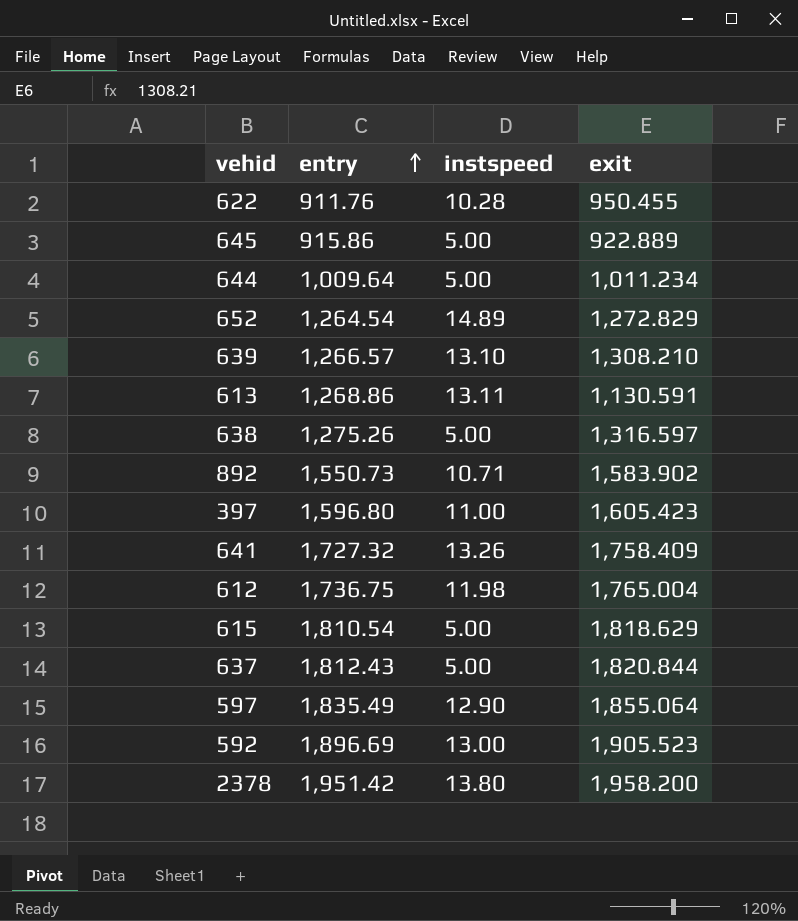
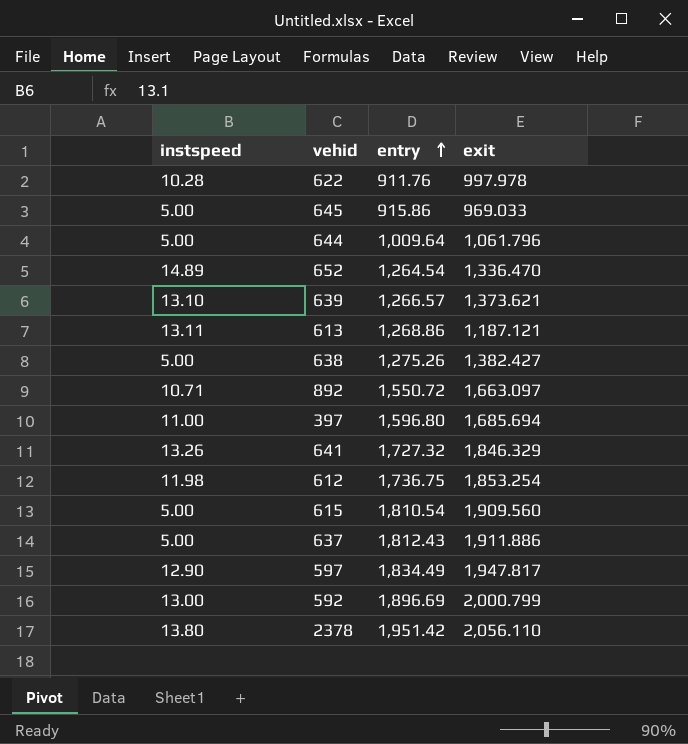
column instspeed | position: 3 -> 1
622 | exit: 950.455 -> 997.978
645 | exit: 922.889 -> 969.033
644 | exit: 1,011.234 -> 1,061.796
652 | exit: 1,272.829 -> 1,336.470
639 | exit: 1,308.210 -> 1,373.621
613 | exit: 1,130.591 -> 1,187.121
638 | exit: 1,316.597 -> 1,382.427
892 | entry: 1,550.73 -> 1,550.72
892 | exit: 1,583.902 -> 1,663.097
397 | exit: 1,605.423 -> 1,685.694
641 | exit: 1,758.409 -> 1,846.329
612 | exit: 1,765.004 -> 1,853.254
615 | exit: 1,818.629 -> 1,909.560
637 | exit: 1,820.844 -> 1,911.886
597 | entry: 1,835.49 -> 1,834.49
597 | exit: 1,855.064 -> 1,947.817
592 | exit: 1,905.523 -> 2,000.799
2378 | exit: 1,958.200 -> 2,056.110

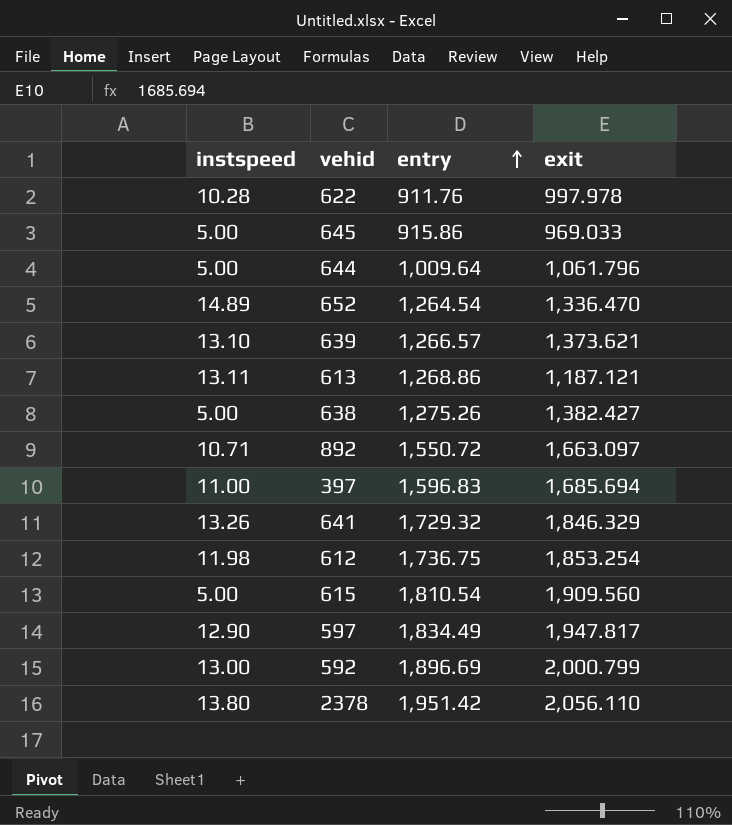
row 637: 5.00 | 1,812.43 | 1,911.886 -> none
397 | entry: 1,596.80 -> 1,596.83
641 | entry: 1,727.32 -> 1,729.32

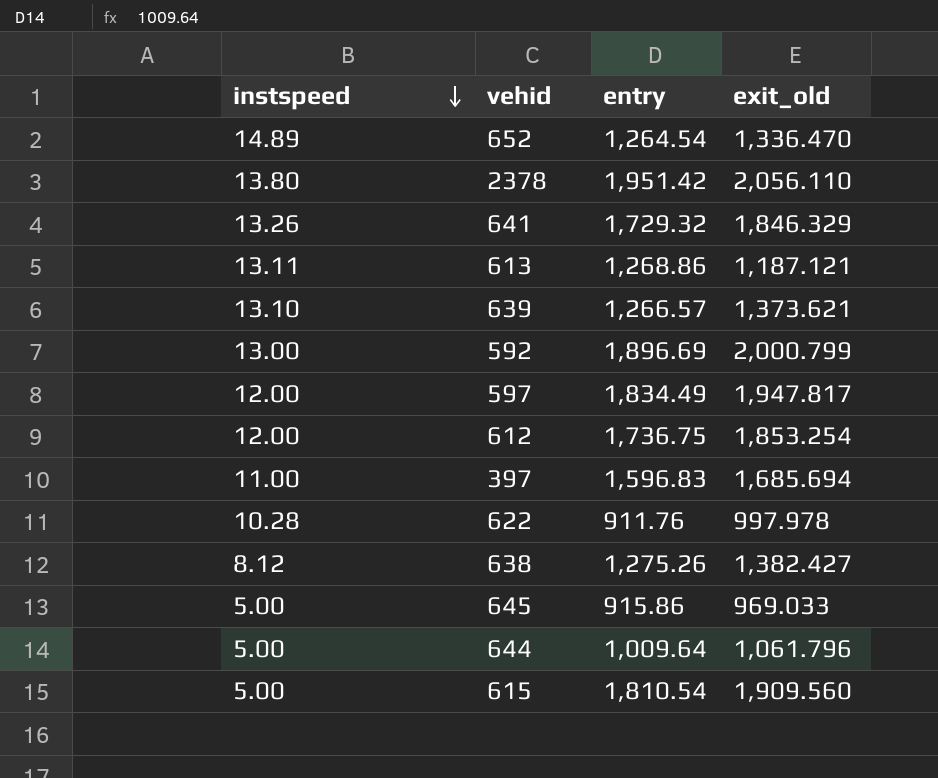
row order: entry ascending -> instspeed descending
column name: exit -> exit_old
row 892: 10.71 | 1,550.72 | 1,663.097 -> none
597 | instspeed: 12.90 -> 12.00
612 | instspeed: 11.98 -> 12.00
638 | instspeed: 5.00 -> 8.12

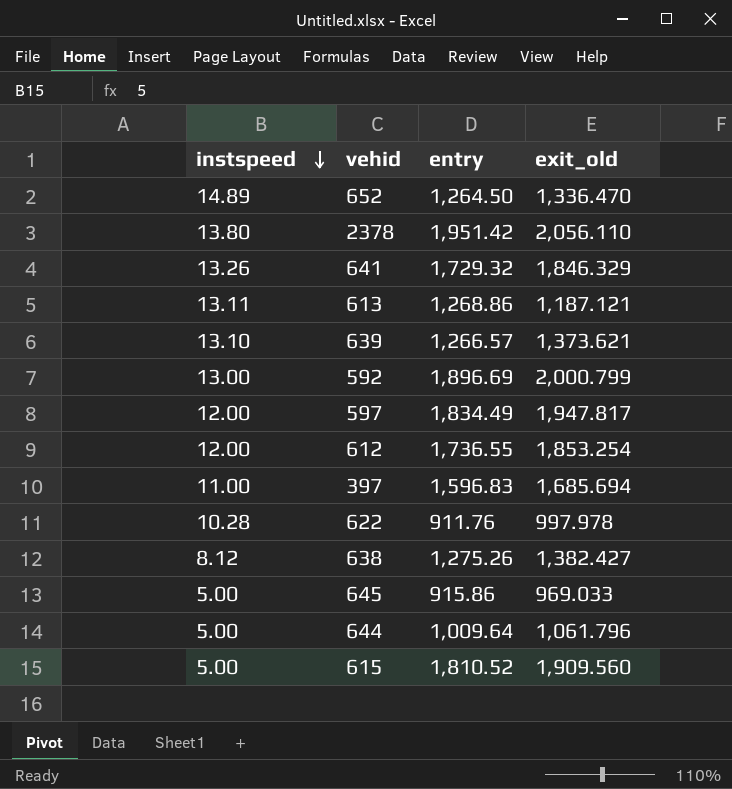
652 | entry: 1,264.54 -> 1,264.50
612 | entry: 1,736.75 -> 1,736.55
615 | entry: 1,810.54 -> 1,810.52

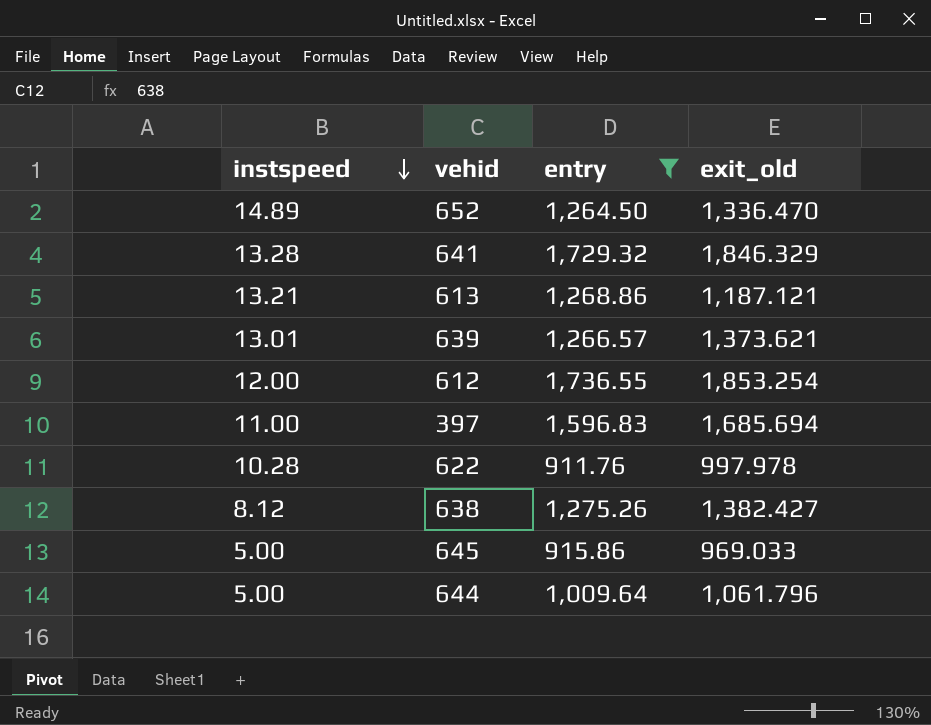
filter: none -> entry <= 1,736.55
641 | instspeed: 13.26 -> 13.28
613 | instspeed: 13.11 -> 13.21
639 | instspeed: 13.10 -> 13.01

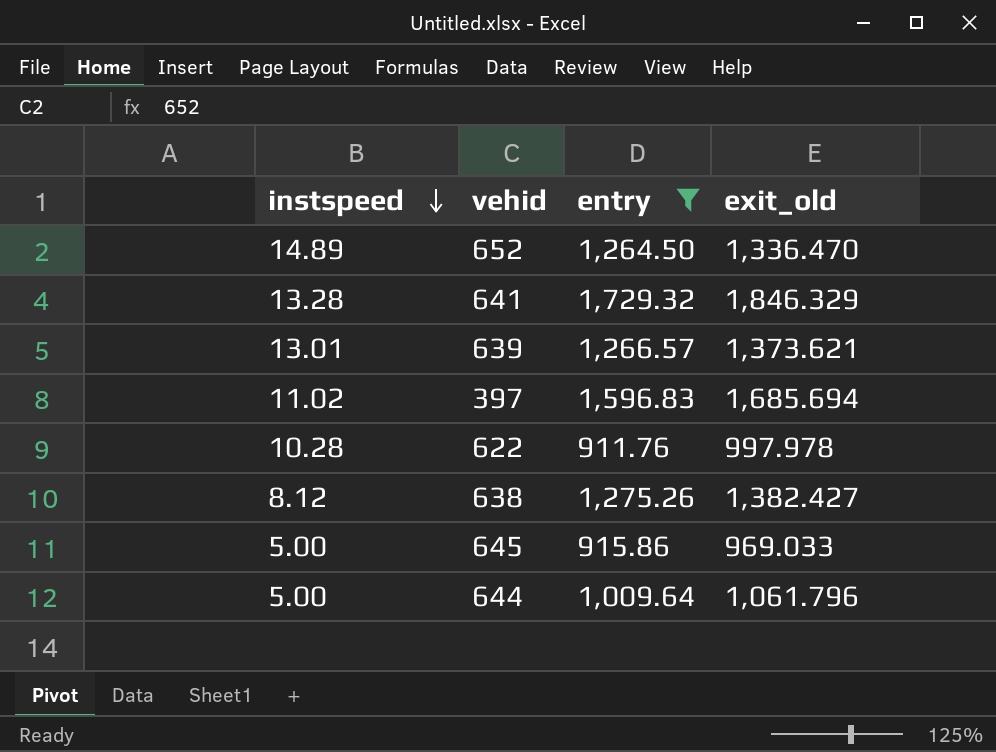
row 613: 13.21 | 1,268.86 | 1,187.121 -> none
row 612: 12.00 | 1,736.55 | 1,853.254 -> none
397 | instspeed: 11.00 -> 11.02

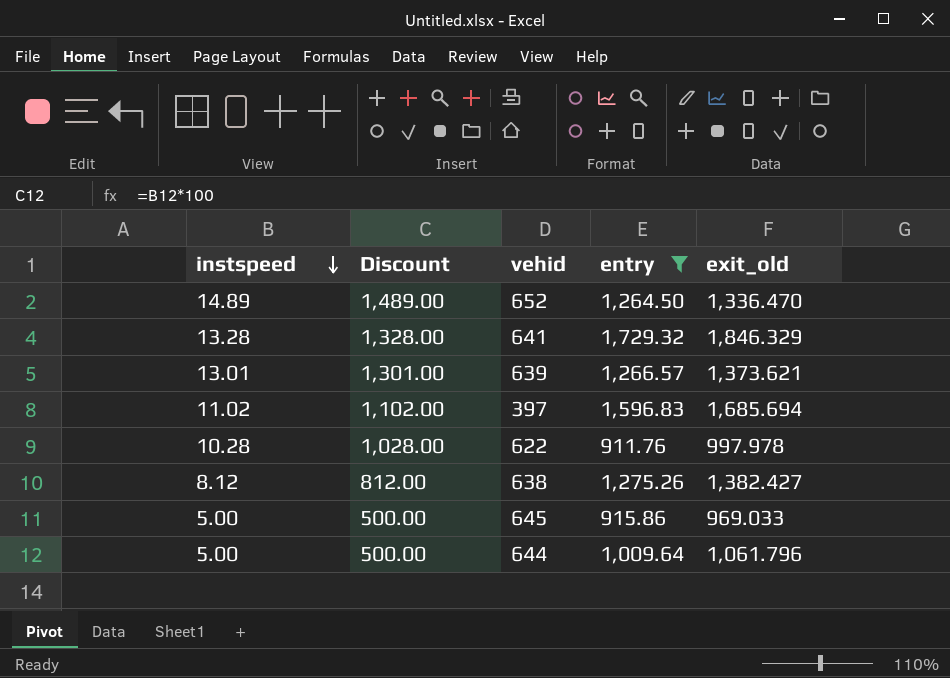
column Discount | formula: none -> [instspeed] * 100

